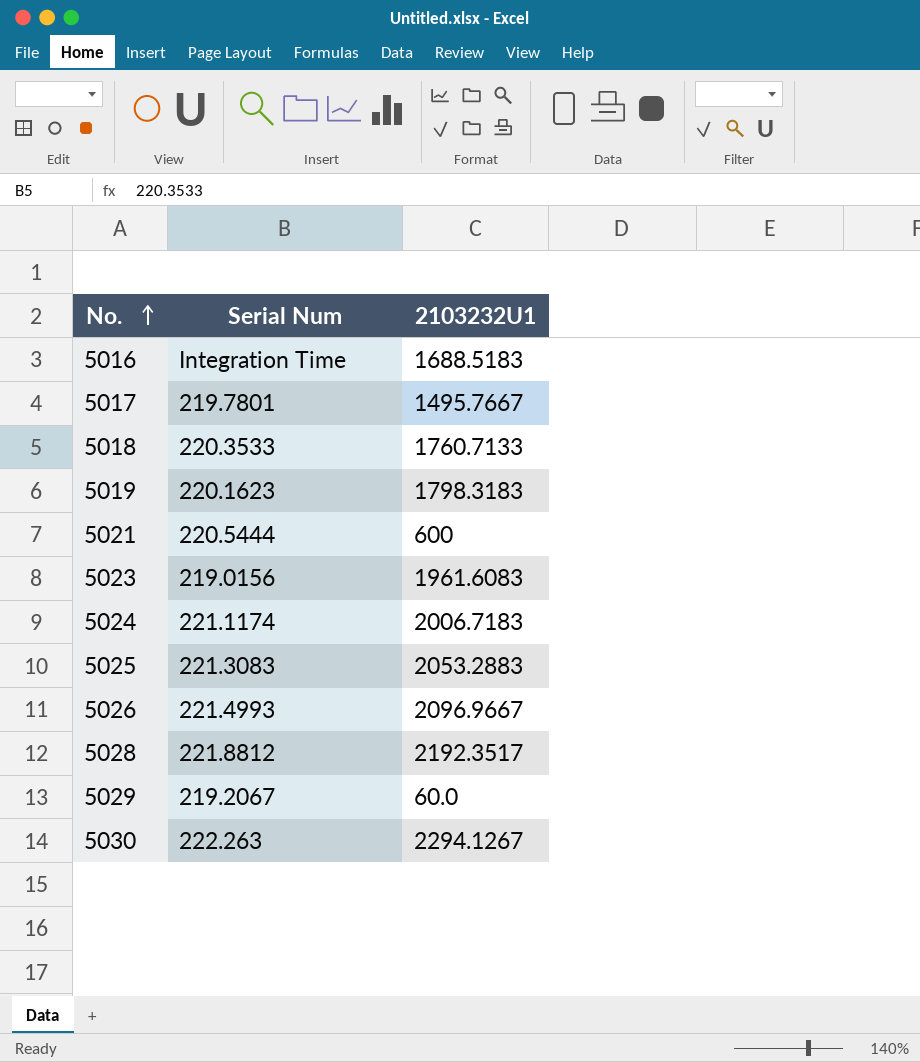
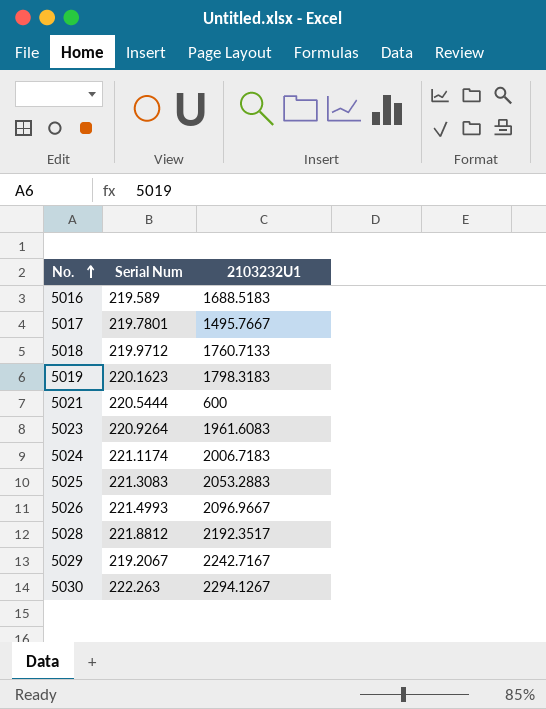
5016 | Serial Num: Integration Time -> 219.589
5018 | Serial Num: 220.3533 -> 219.9712
5023 | Serial Num: 219.0156 -> 220.9264
5029 | 2103232U1: 60.0 -> 2242.7167

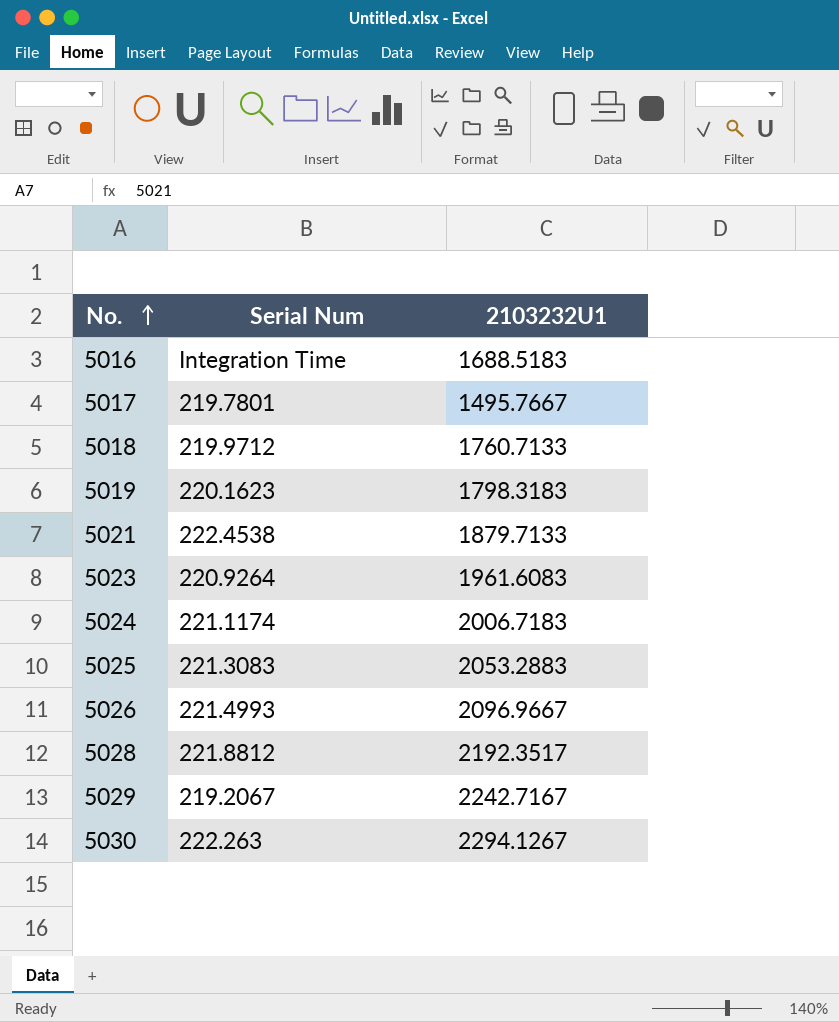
5016 | Serial Num: 219.589 -> Integration Time
5021 | Serial Num: 220.5444 -> 222.4538
5021 | 2103232U1: 600 -> 1879.7133

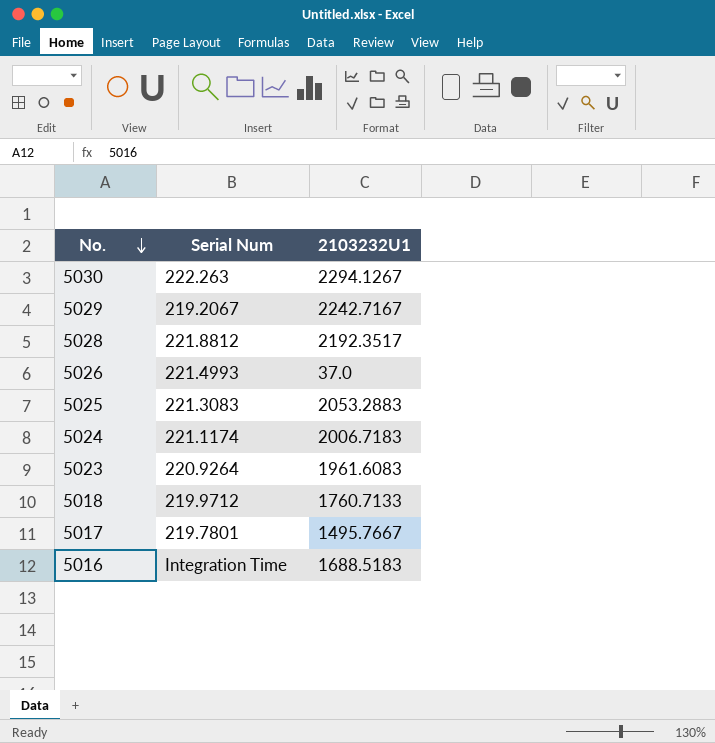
row order: No. ascending -> No. descending
row 5019: 220.1623 | 1798.3183 -> none
row 5021: 222.4538 | 1879.7133 -> none
5026 | 2103232U1: 2096.9667 -> 37.0

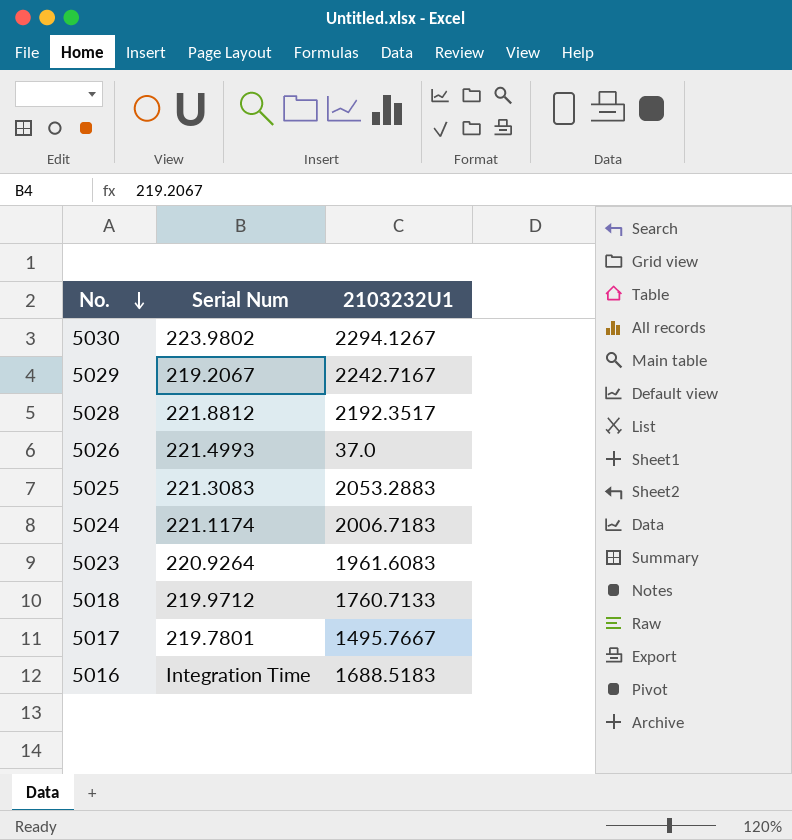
5030 | Serial Num: 222.263 -> 223.9802

